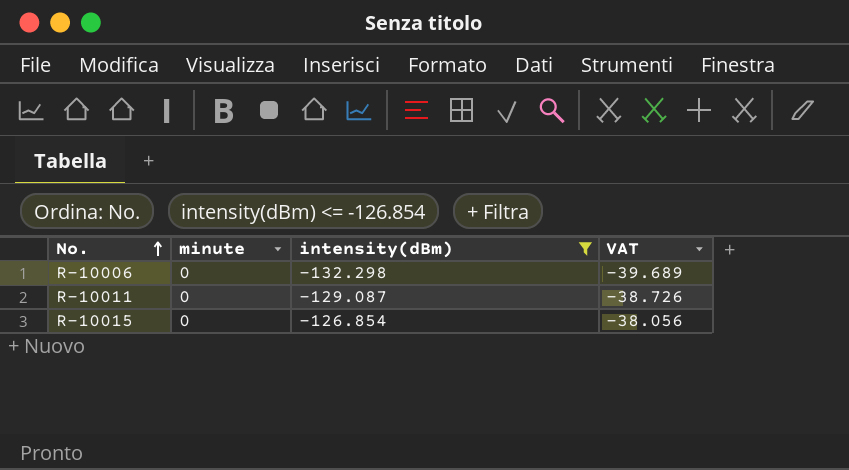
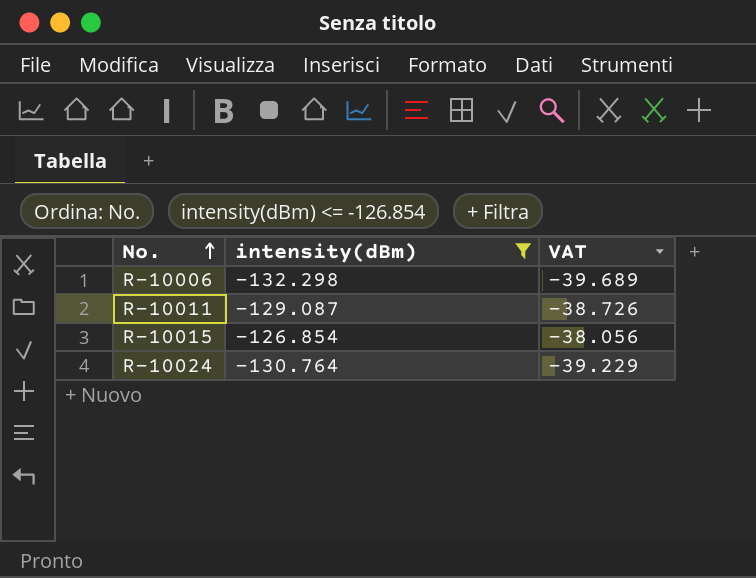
column minute | position: 2 -> none
row R-10024: none -> -130.764 | -39.229

